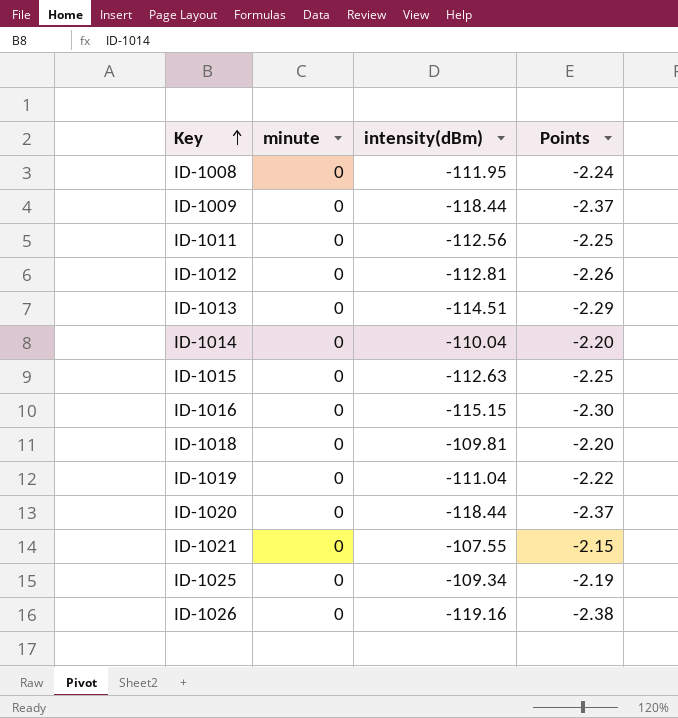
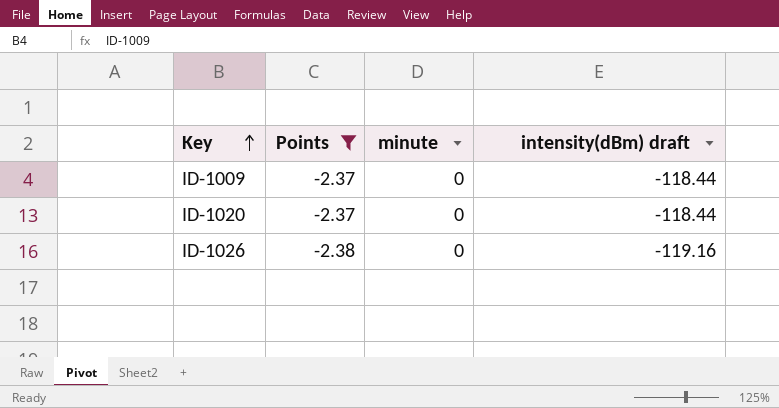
filter: none -> Points <= -2.37
column Points | position: 4 -> 2
column name: intensity(dBm) -> intensity(dBm) draft

